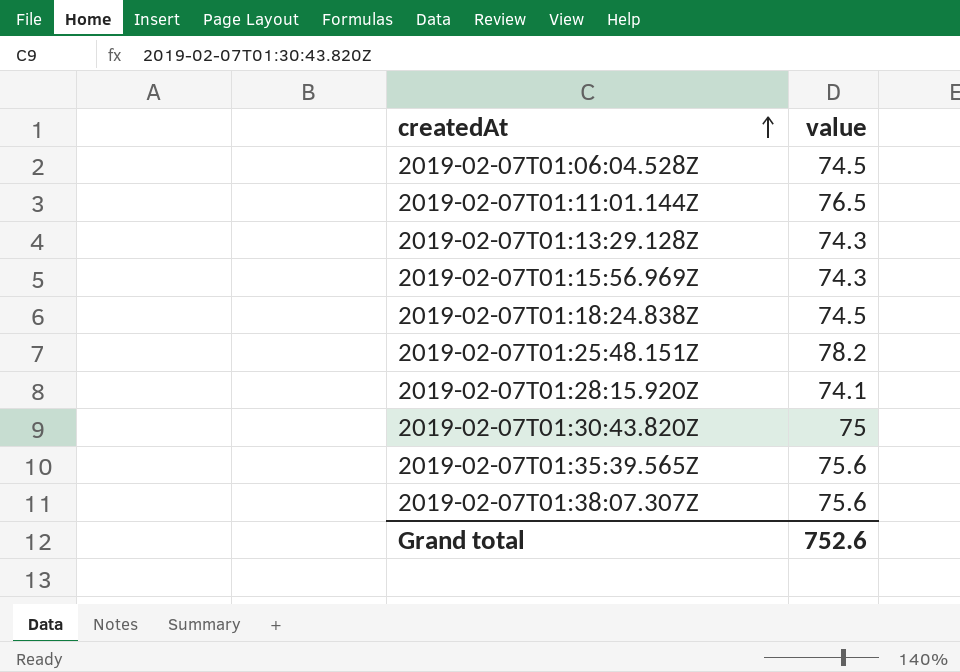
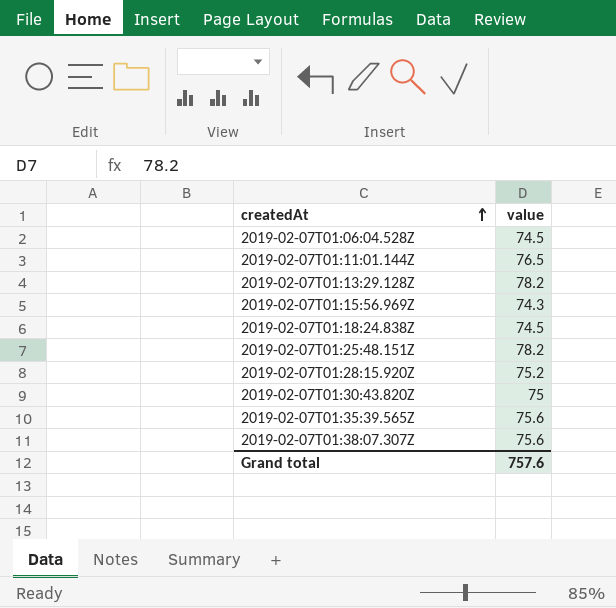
2019-02-07T01:13:29.128Z | value: 74.3 -> 78.2
2019-02-07T01:28:15.920Z | value: 74.1 -> 75.2
Grand total | value: 752.6 -> 757.6

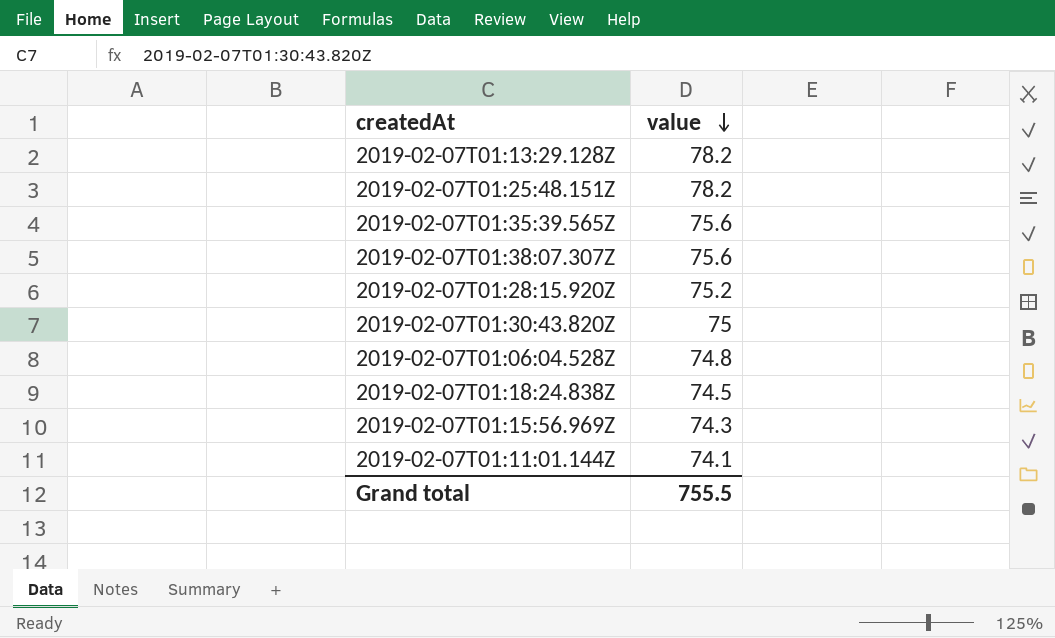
row order: createdAt ascending -> value descending
2019-02-07T01:06:04.528Z | value: 74.5 -> 74.8
2019-02-07T01:11:01.144Z | value: 76.5 -> 74.1
Grand total | value: 757.6 -> 755.5

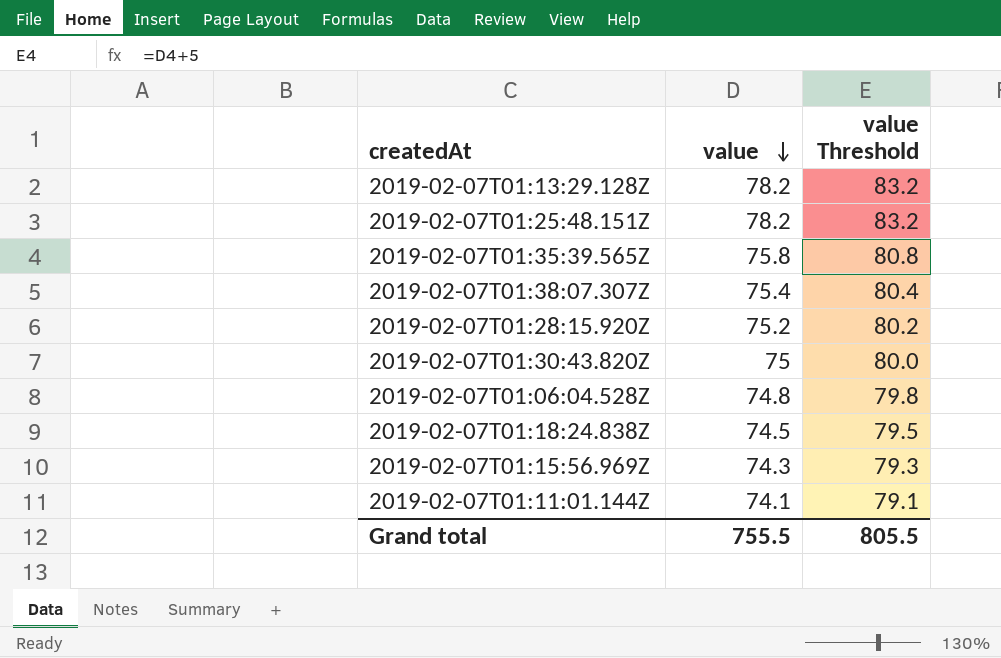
column value Threshold | formula: none -> [value] + 5
2019-02-07T01:35:39.565Z | value: 75.6 -> 75.8
2019-02-07T01:38:07.307Z | value: 75.6 -> 75.4

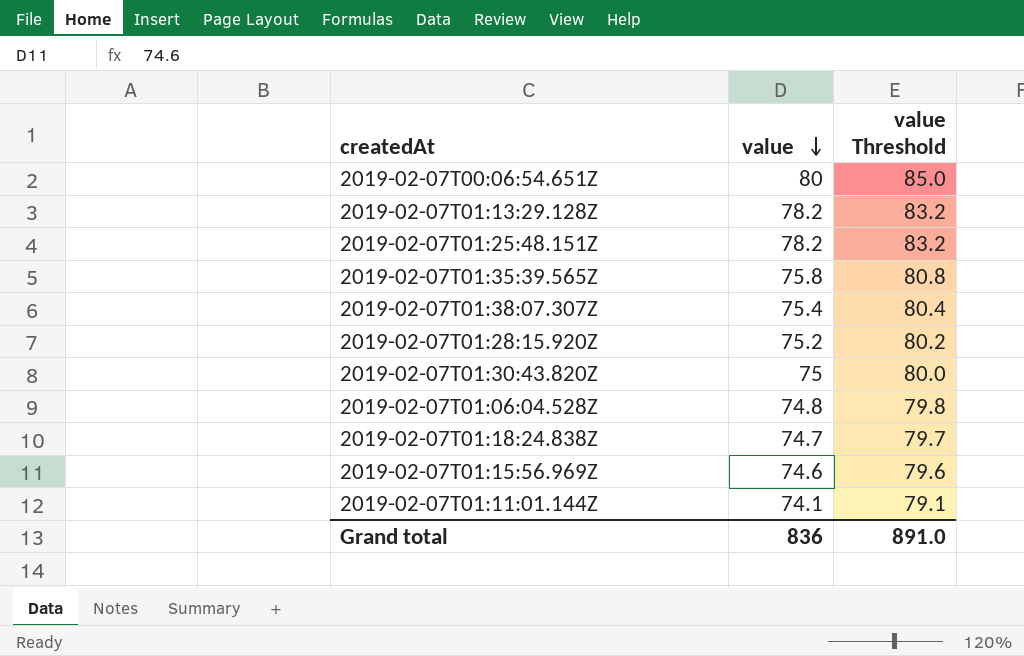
row 2019-02-07T00:06:54.651Z: none -> 80 | 85.0
2019-02-07T01:18:24.838Z | value: 74.5 -> 74.7
2019-02-07T01:18:24.838Z | value Threshold: 79.5 -> 79.7
2019-02-07T01:15:56.969Z | value: 74.3 -> 74.6
2019-02-07T01:15:56.969Z | value Threshold: 79.3 -> 79.6
Grand total | value: 755.5 -> 836
Grand total | value Threshold: 805.5 -> 891.0

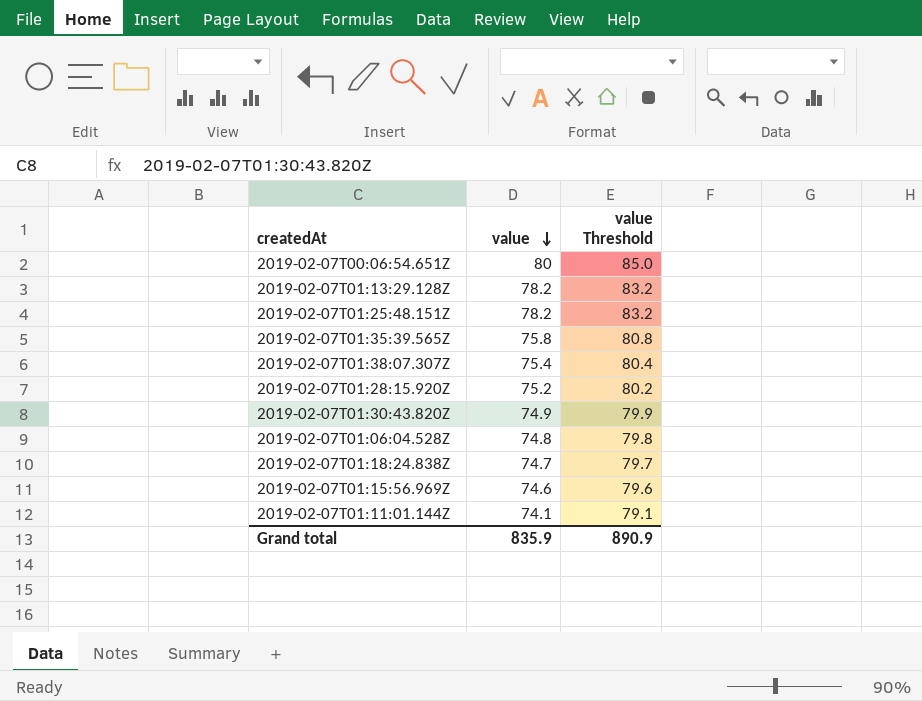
2019-02-07T01:30:43.820Z | value: 75 -> 74.9
2019-02-07T01:30:43.820Z | value Threshold: 80.0 -> 79.9
Grand total | value: 836 -> 835.9
Grand total | value Threshold: 891.0 -> 890.9

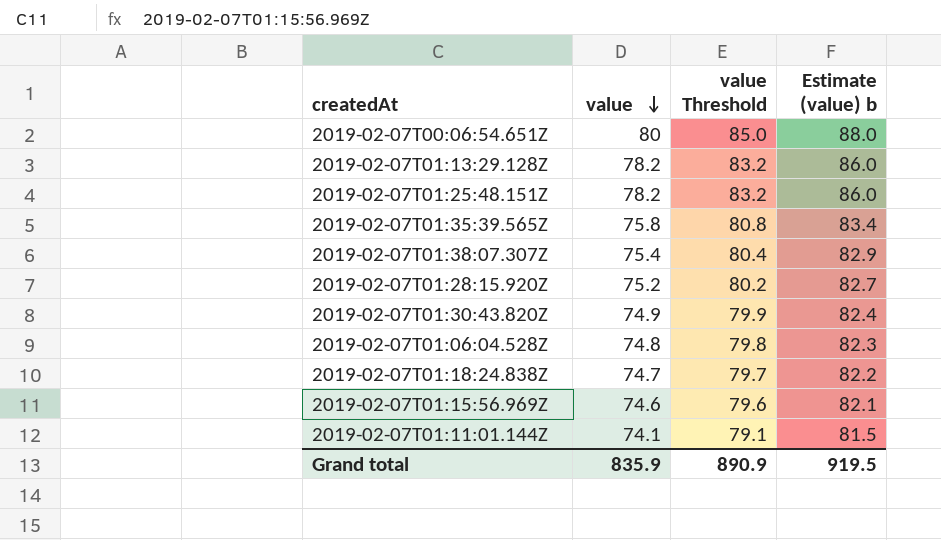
column Estimate (value) b | formula: none -> [value] * 1.1

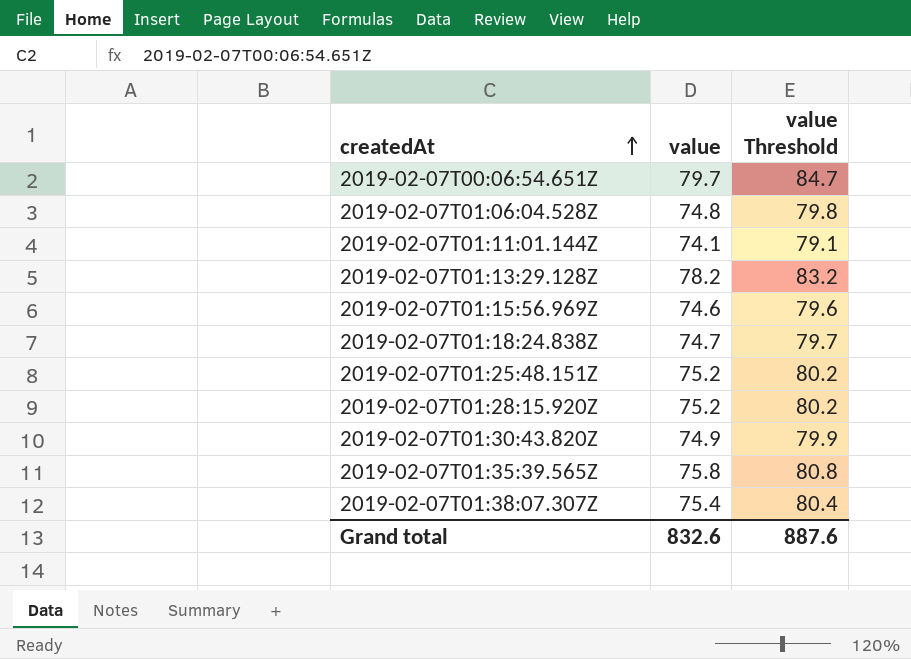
row order: value descending -> createdAt ascending
column Estimate (value) b | formula: [value] * 1.1 -> none
2019-02-07T00:06:54.651Z | value: 80 -> 79.7
2019-02-07T00:06:54.651Z | value Threshold: 85.0 -> 84.7
2019-02-07T01:25:48.151Z | value: 78.2 -> 75.2
2019-02-07T01:25:48.151Z | value Threshold: 83.2 -> 80.2
Grand total | value: 835.9 -> 832.6
Grand total | value Threshold: 890.9 -> 887.6

